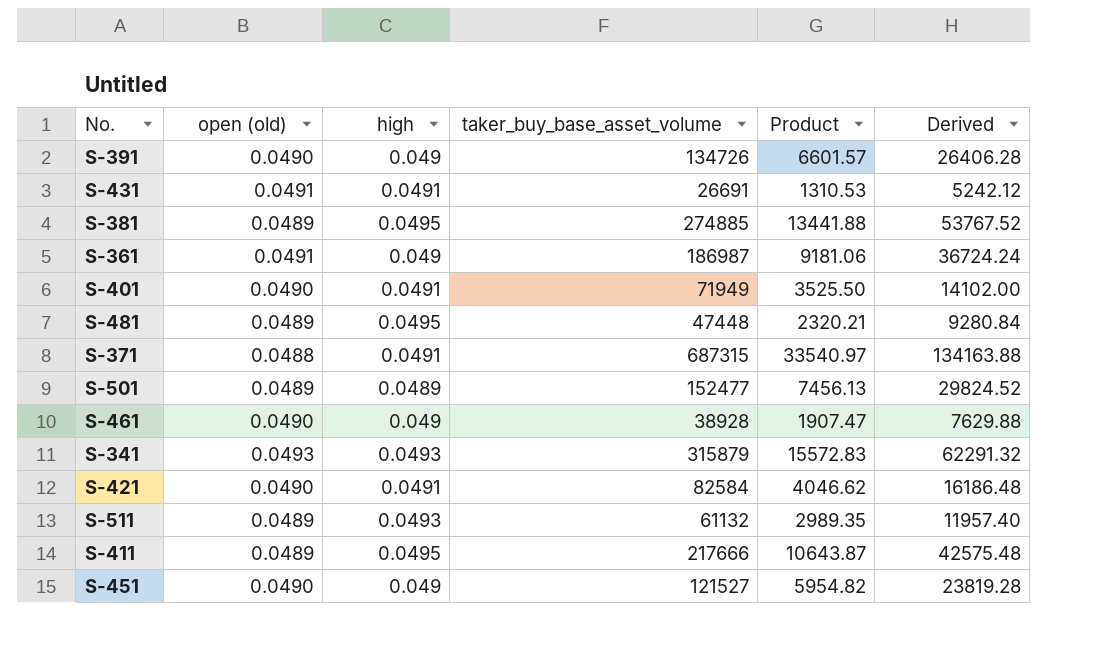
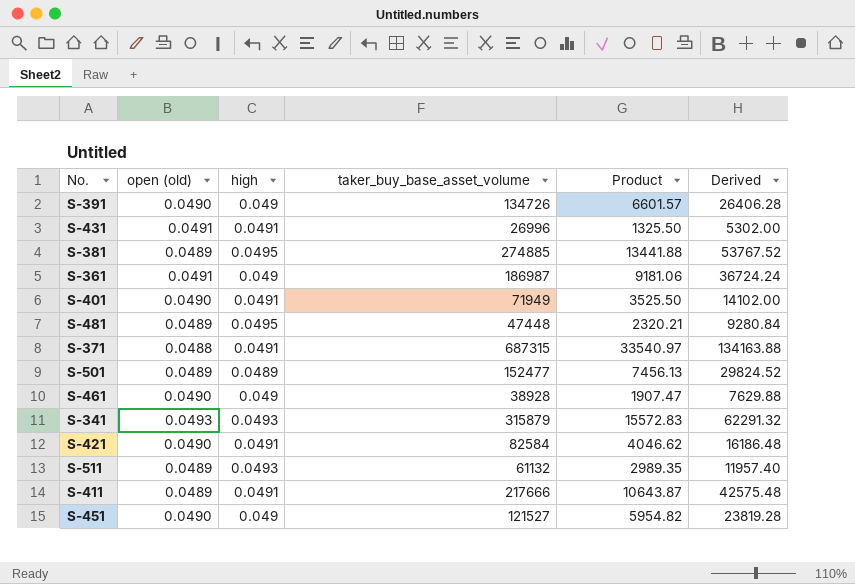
S-431 | taker_buy_base_asset_volume: 26691 -> 26996
S-431 | Product: 1310.53 -> 1325.50
S-431 | Derived: 5242.12 -> 5302.00
S-411 | high: 0.0495 -> 0.0491

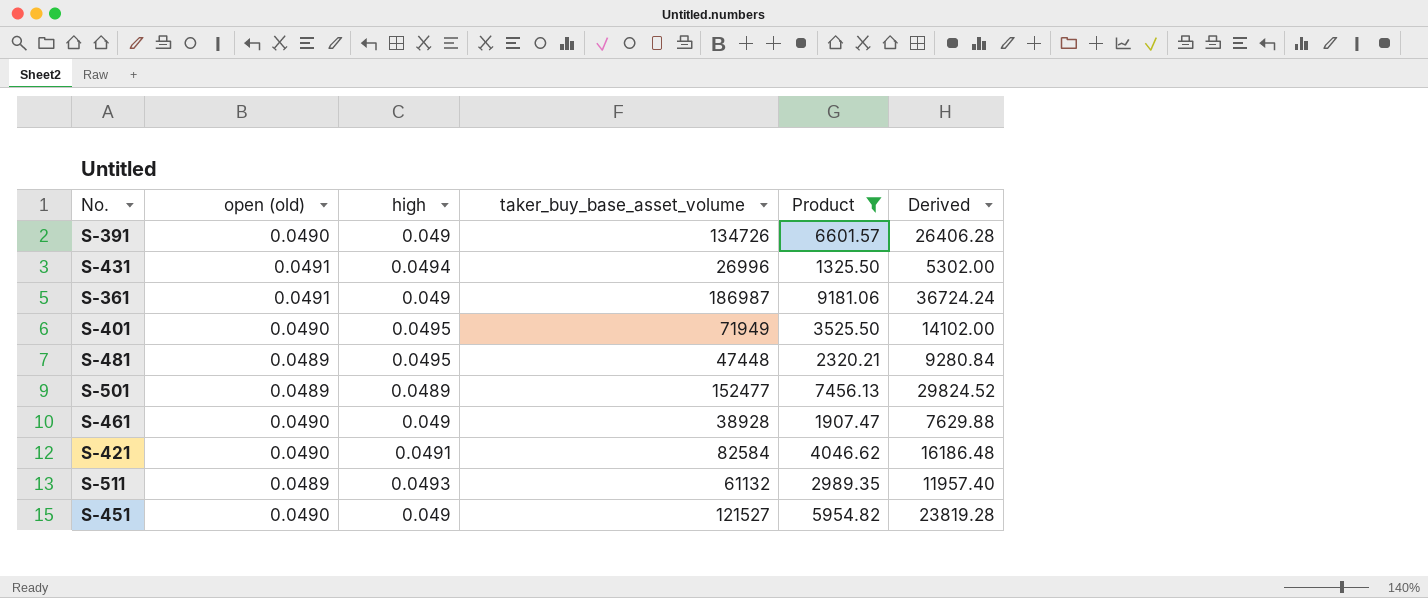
filter: none -> Product <= 9181.06
S-431 | high: 0.0491 -> 0.0494
S-401 | high: 0.0491 -> 0.0495

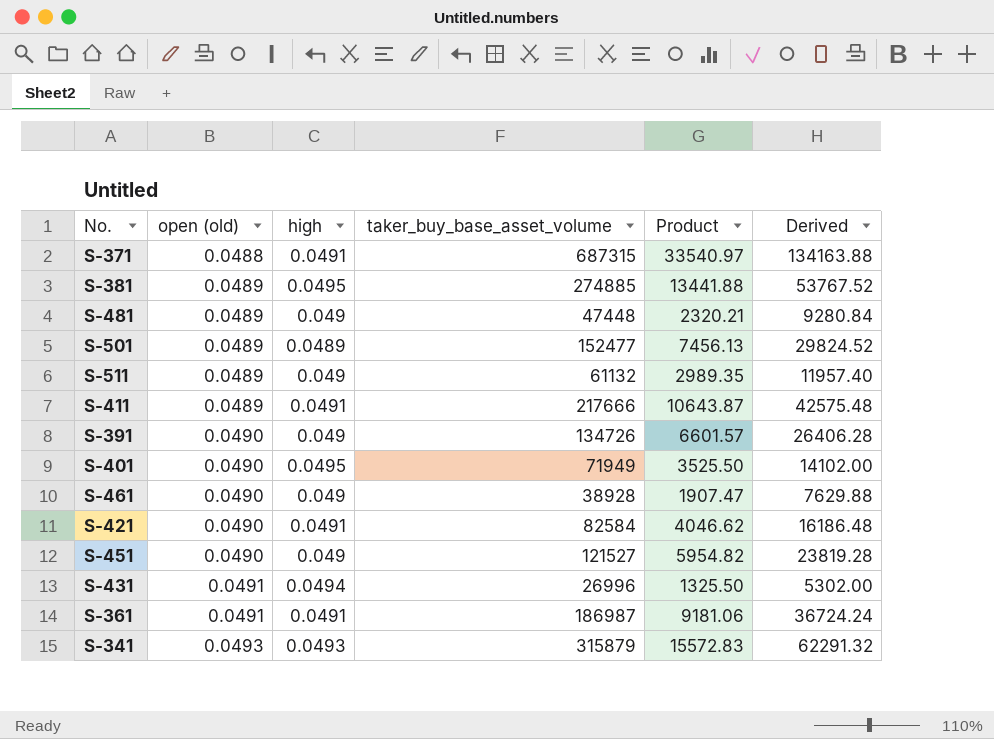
filter: Product <= 9181.06 -> none
row order: none -> open (old) ascending
S-481 | high: 0.0495 -> 0.049
S-511 | high: 0.0493 -> 0.049
S-361 | high: 0.049 -> 0.0491

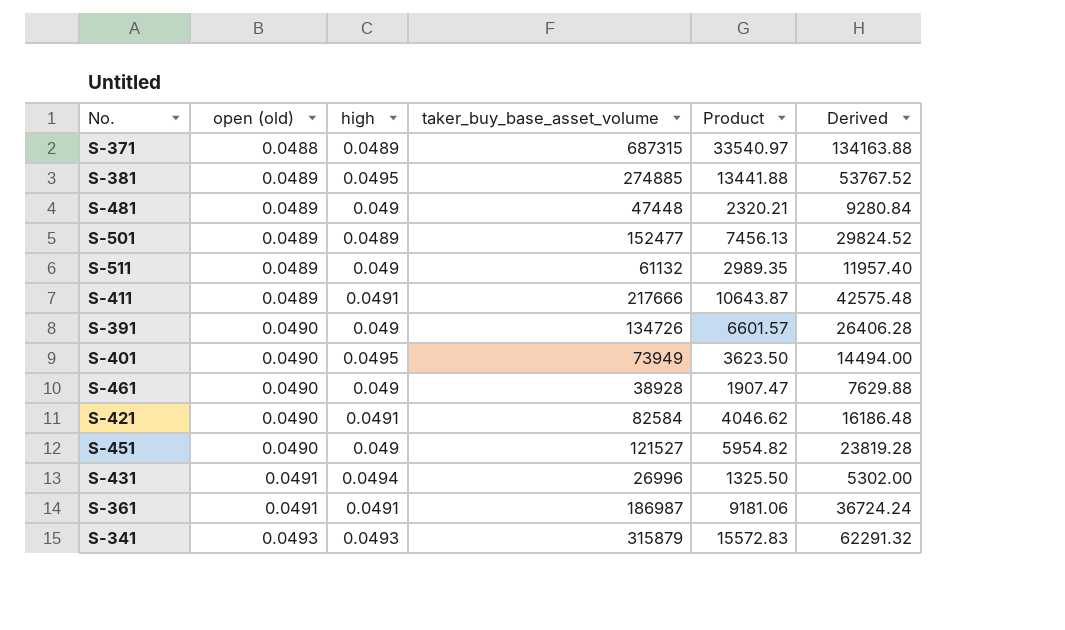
S-371 | high: 0.0491 -> 0.0489
S-401 | taker_buy_base_asset_volume: 71949 -> 73949
S-401 | Product: 3525.50 -> 3623.50
S-401 | Derived: 14102.00 -> 14494.00

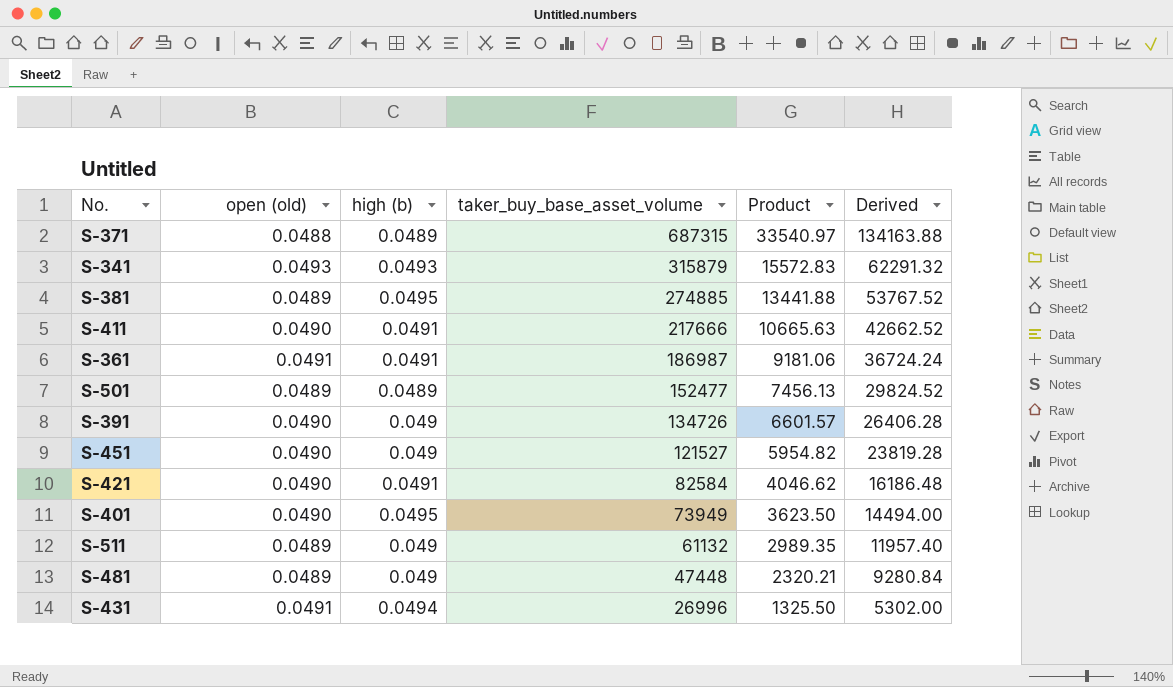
row order: open (old) ascending -> taker_buy_base_asset_volume descending
column name: high -> high (b)
row S-461: 0.0490 | 0.049 | 38928 | 1907.47 | 7629.88 -> none
S-411 | open (old): 0.0489 -> 0.0490
S-411 | Product: 10643.87 -> 10665.63
S-411 | Derived: 42575.48 -> 42662.52

